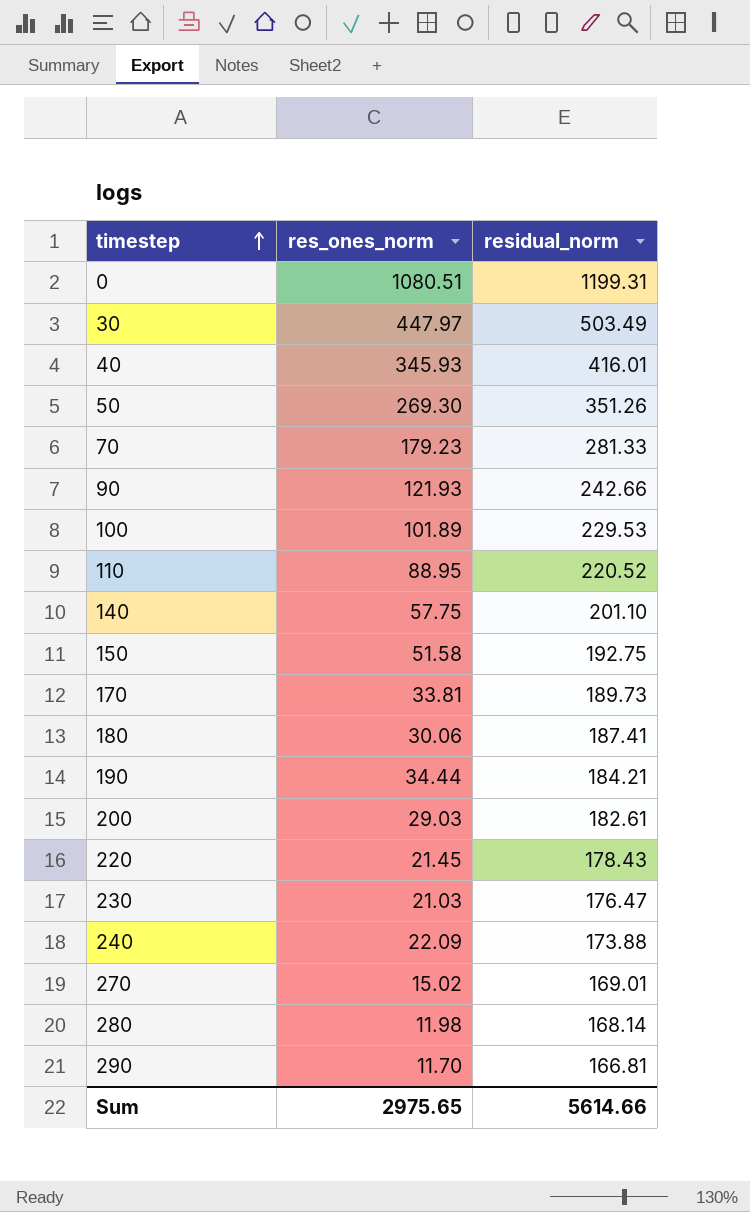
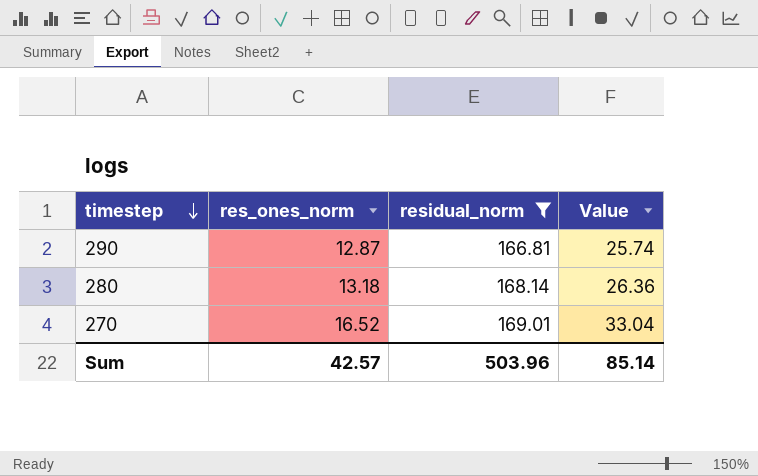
filter: none -> residual_norm <= 169.01
row order: timestep ascending -> timestep descending
column Value | formula: none -> [res_ones_norm] * 2
290 | res_ones_norm: 11.70 -> 12.87
280 | res_ones_norm: 11.98 -> 13.18
270 | res_ones_norm: 15.02 -> 16.52
Sum | res_ones_norm: 2975.65 -> 42.57
Sum | residual_norm: 5614.66 -> 503.96

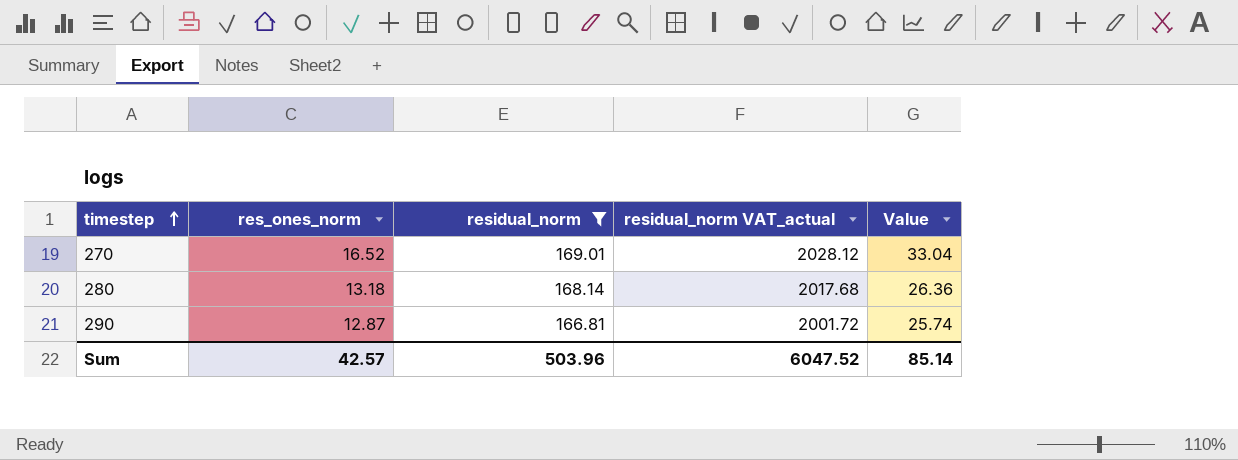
row order: timestep descending -> timestep ascending
column residual_norm VAT_actual | formula: none -> [residual_norm] * 12

